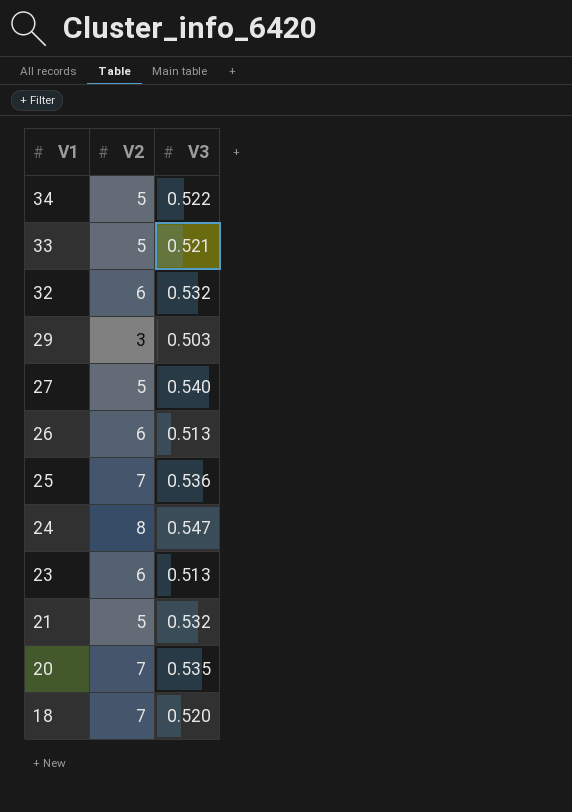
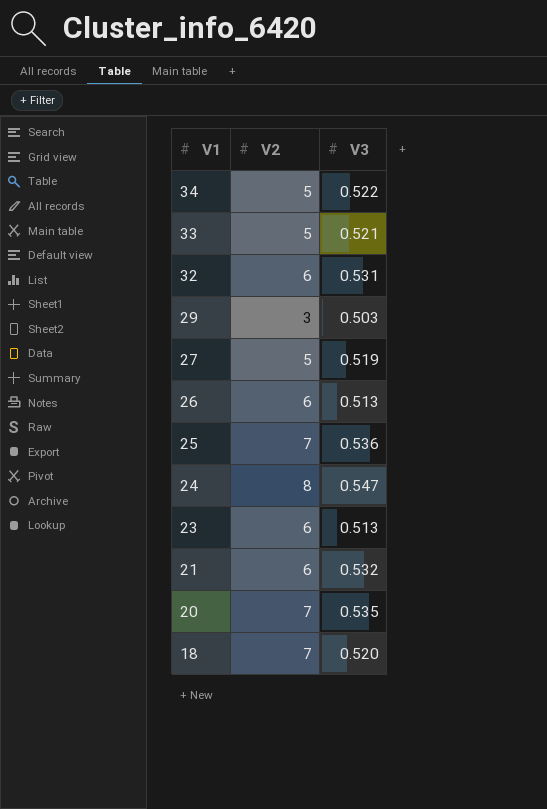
32 | V3: 0.532 -> 0.531
27 | V3: 0.540 -> 0.519
21 | V2: 5 -> 6

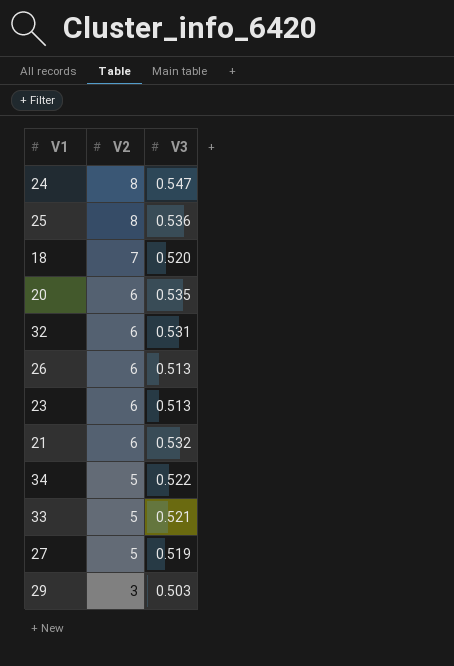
row order: V1 descending -> V2 descending
25 | V2: 7 -> 8
20 | V2: 7 -> 6

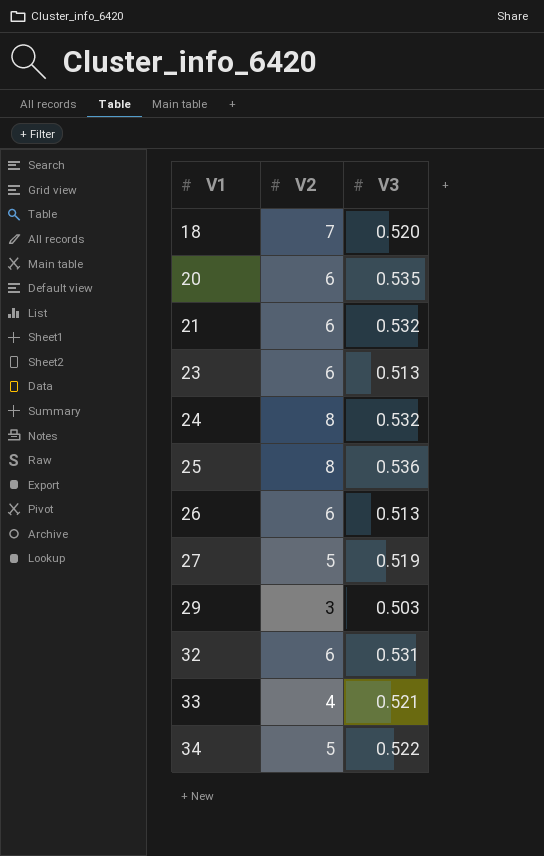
row order: V2 descending -> V1 ascending
24 | V3: 0.547 -> 0.532
33 | V2: 5 -> 4

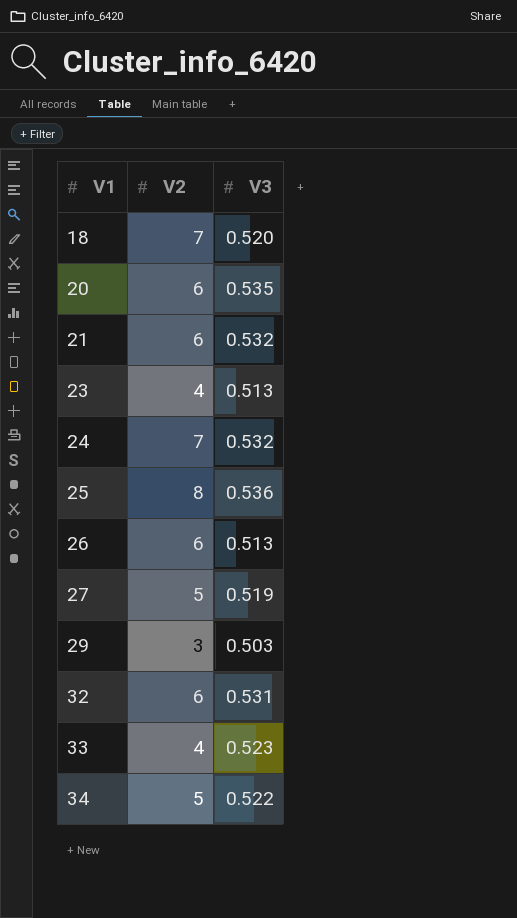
23 | V2: 6 -> 4
24 | V2: 8 -> 7
33 | V3: 0.521 -> 0.523

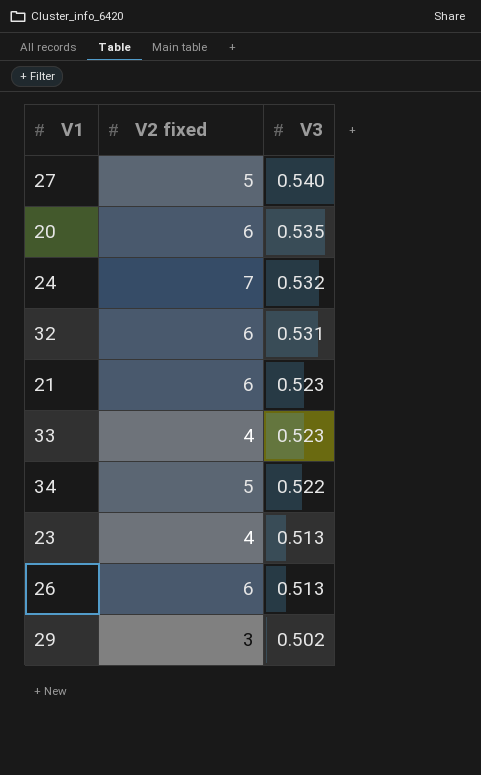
row order: V1 ascending -> V3 descending
column name: V2 -> V2 fixed
row 18: 7 | 0.520 -> none
row 25: 8 | 0.536 -> none
27 | V3: 0.519 -> 0.540
21 | V3: 0.532 -> 0.523
29 | V3: 0.503 -> 0.502

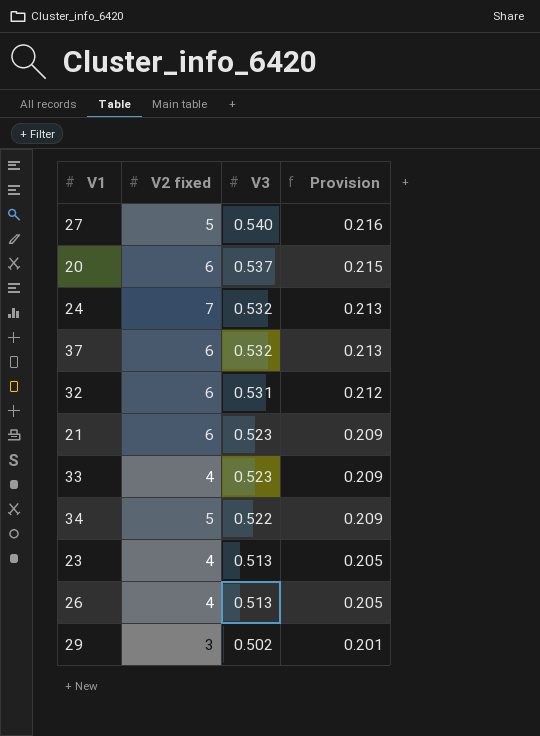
column Provision | formula: none -> [V3] * 0.4
20 | V3: 0.535 -> 0.537
row 37: none -> 6 | 0.532 | 0.213
26 | V2 fixed: 6 -> 4

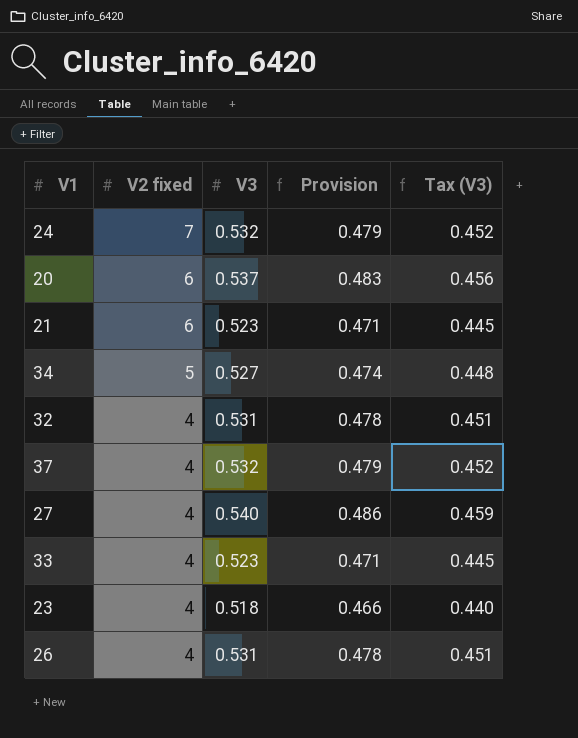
row order: V3 descending -> V2 fixed descending
column Provision | formula: [V3] * 0.4 -> [V3] * 0.9
column Tax (V3) | formula: none -> [V3] * 0.85
row 29: 3 | 0.502 | 0.201 -> none
34 | V3: 0.522 -> 0.527
32 | V2 fixed: 6 -> 4
37 | V2 fixed: 6 -> 4
27 | V2 fixed: 5 -> 4
23 | V3: 0.513 -> 0.518
26 | V3: 0.513 -> 0.531

